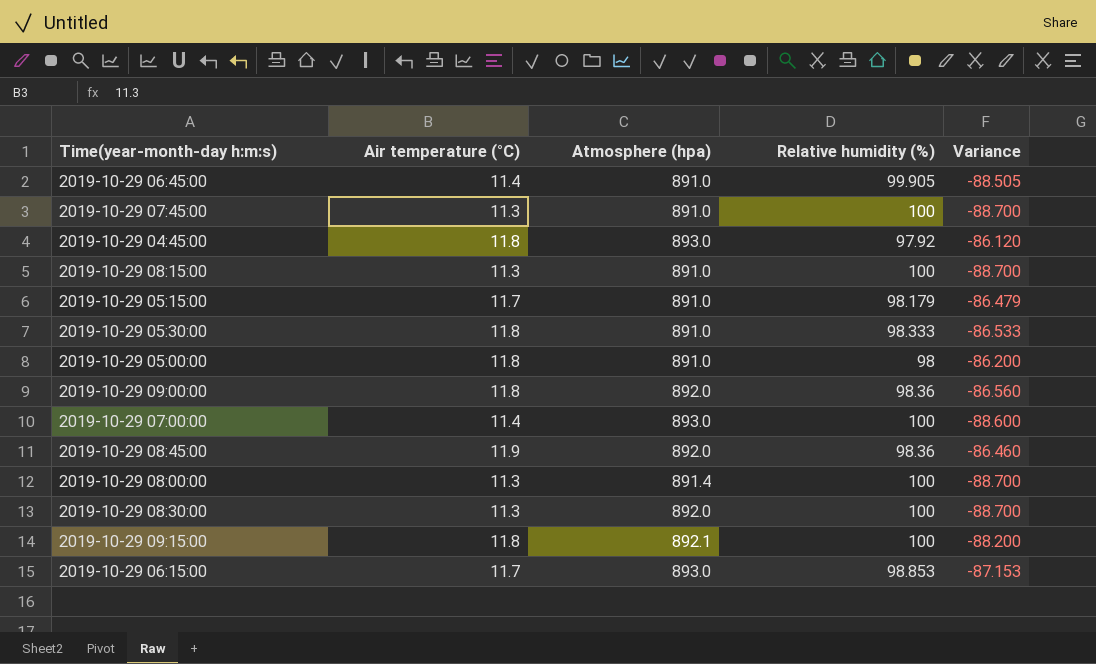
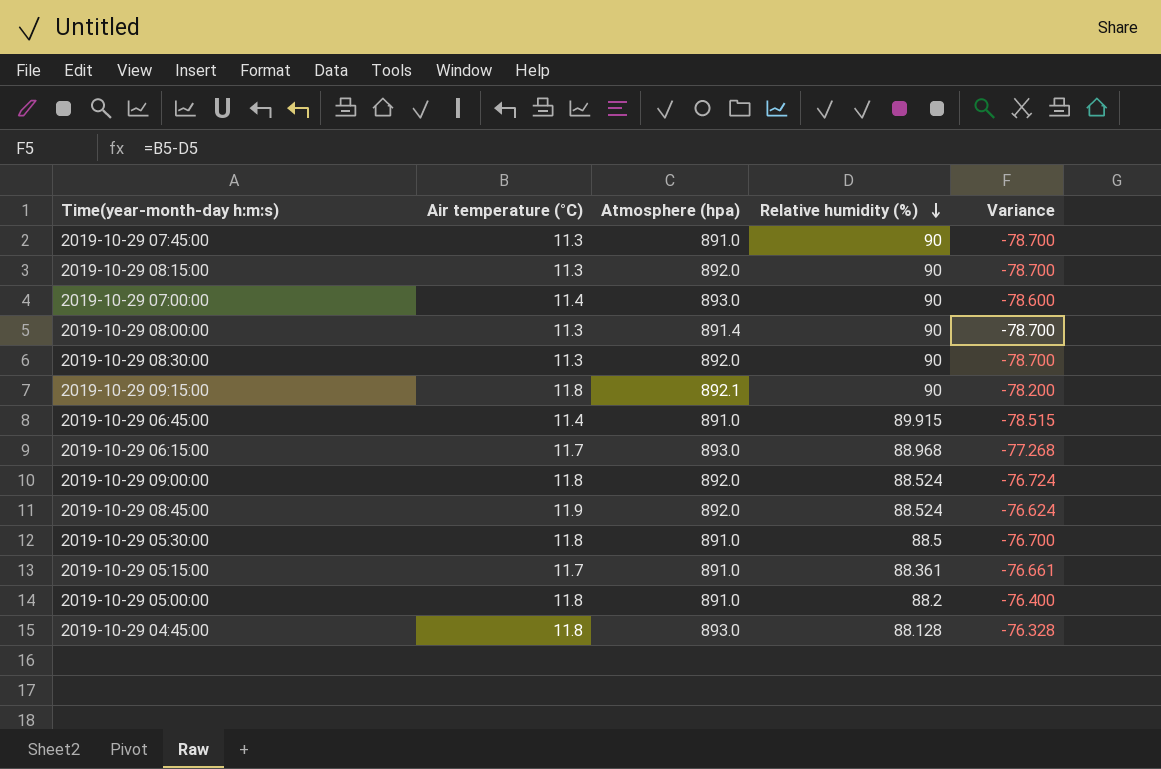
row order: none -> Relative humidity (%) descending
2019-10-29 07:45:00 | Relative humidity (%): 100 -> 90
2019-10-29 07:45:00 | Variance: -88.700 -> -78.700
2019-10-29 08:15:00 | Atmosphere (hpa): 891.0 -> 892.0
2019-10-29 08:15:00 | Relative humidity (%): 100 -> 90
2019-10-29 08:15:00 | Variance: -88.700 -> -78.700
2019-10-29 07:00:00 | Relative humidity (%): 100 -> 90
2019-10-29 07:00:00 | Variance: -88.600 -> -78.600
2019-10-29 08:00:00 | Relative humidity (%): 100 -> 90
2019-10-29 08:00:00 | Variance: -88.700 -> -78.700
2019-10-29 08:30:00 | Relative humidity (%): 100 -> 90
2019-10-29 08:30:00 | Variance: -88.700 -> -78.700
2019-10-29 09:15:00 | Relative humidity (%): 100 -> 90
2019-10-29 09:15:00 | Variance: -88.200 -> -78.200
2019-10-29 06:45:00 | Relative humidity (%): 99.905 -> 89.915
2019-10-29 06:45:00 | Variance: -88.505 -> -78.515
2019-10-29 06:15:00 | Relative humidity (%): 98.853 -> 88.968
2019-10-29 06:15:00 | Variance: -87.153 -> -77.268
2019-10-29 09:00:00 | Relative humidity (%): 98.36 -> 88.524
2019-10-29 09:00:00 | Variance: -86.560 -> -76.724
2019-10-29 08:45:00 | Relative humidity (%): 98.36 -> 88.524
2019-10-29 08:45:00 | Variance: -86.460 -> -76.624
2019-10-29 05:30:00 | Relative humidity (%): 98.333 -> 88.5
2019-10-29 05:30:00 | Variance: -86.533 -> -76.700
2019-10-29 05:15:00 | Relative humidity (%): 98.179 -> 88.361
2019-10-29 05:15:00 | Variance: -86.479 -> -76.661
2019-10-29 05:00:00 | Relative humidity (%): 98 -> 88.2
2019-10-29 05:00:00 | Variance: -86.200 -> -76.400
2019-10-29 04:45:00 | Relative humidity (%): 97.92 -> 88.128
2019-10-29 04:45:00 | Variance: -86.120 -> -76.328

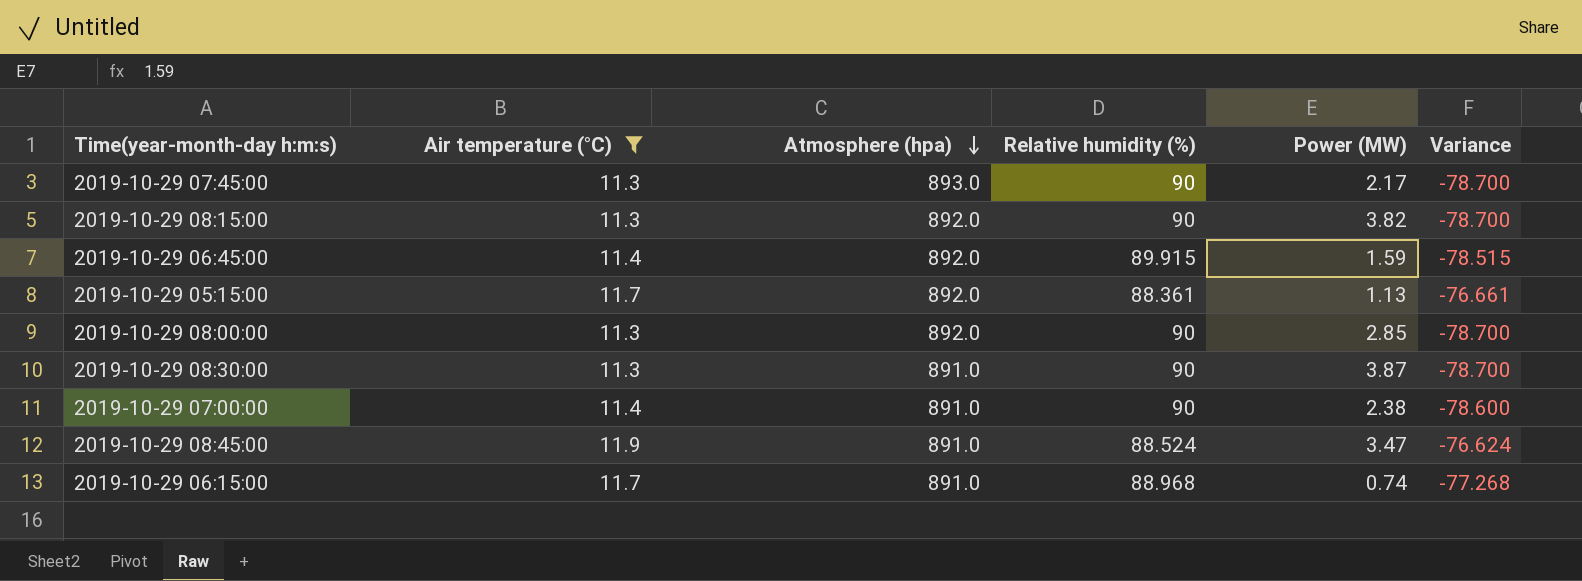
filter: none -> Air temperature (°C) != 11.8
row order: Relative humidity (%) descending -> Atmosphere (hpa) descending
column Power (MW) | position: none -> 5
2019-10-29 07:45:00 | Atmosphere (hpa): 891.0 -> 893.0
2019-10-29 06:45:00 | Atmosphere (hpa): 891.0 -> 892.0
2019-10-29 05:15:00 | Atmosphere (hpa): 891.0 -> 892.0
2019-10-29 08:00:00 | Atmosphere (hpa): 891.4 -> 892.0
2019-10-29 08:30:00 | Atmosphere (hpa): 892.0 -> 891.0
2019-10-29 07:00:00 | Atmosphere (hpa): 893.0 -> 891.0
2019-10-29 08:45:00 | Atmosphere (hpa): 892.0 -> 891.0
2019-10-29 06:15:00 | Atmosphere (hpa): 893.0 -> 891.0

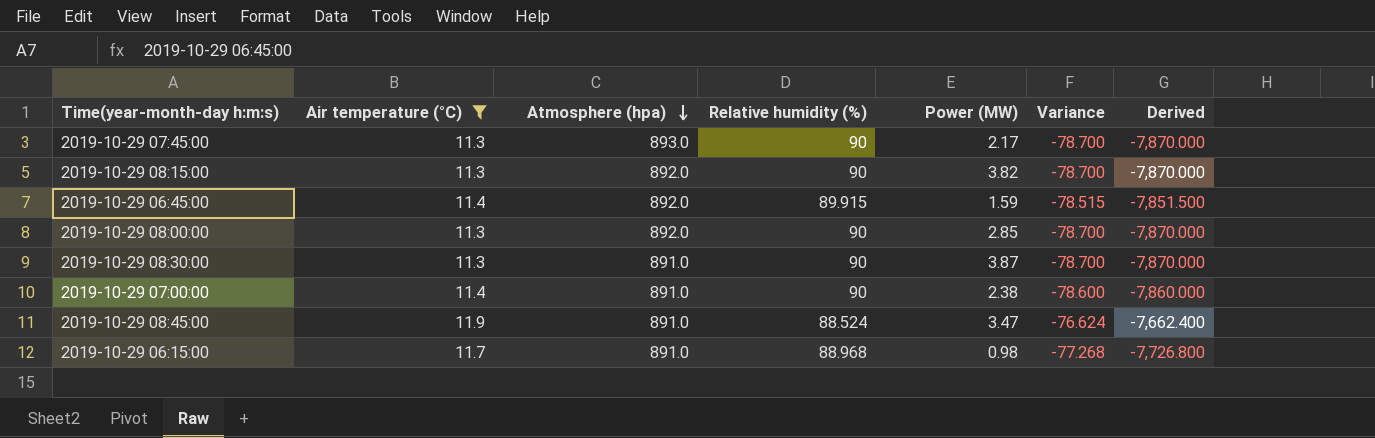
column Derived | formula: none -> [Variance] * 100
row 2019-10-29 05:15:00: 11.7 | 892.0 | 88.361 | 1.13 | -76.661 -> none
2019-10-29 06:15:00 | Power (MW): 0.74 -> 0.98

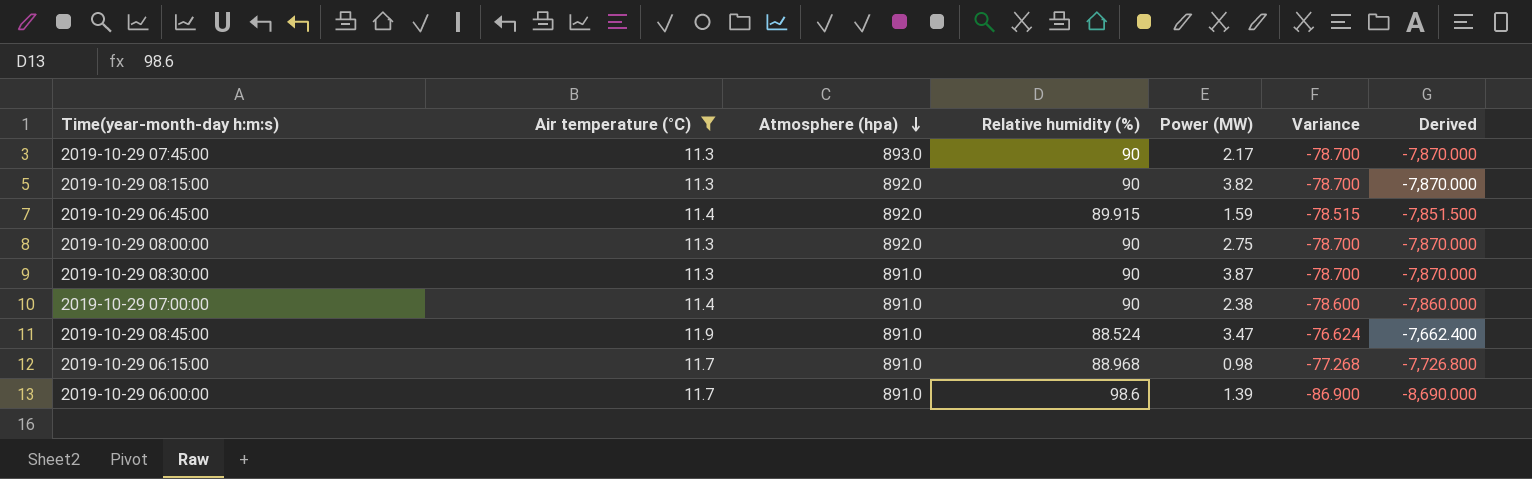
2019-10-29 08:00:00 | Power (MW): 2.85 -> 2.75
row 2019-10-29 06:00:00: none -> 11.7 | 891.0 | 98.6 | 1.39 | -86.900 | -8,690.000

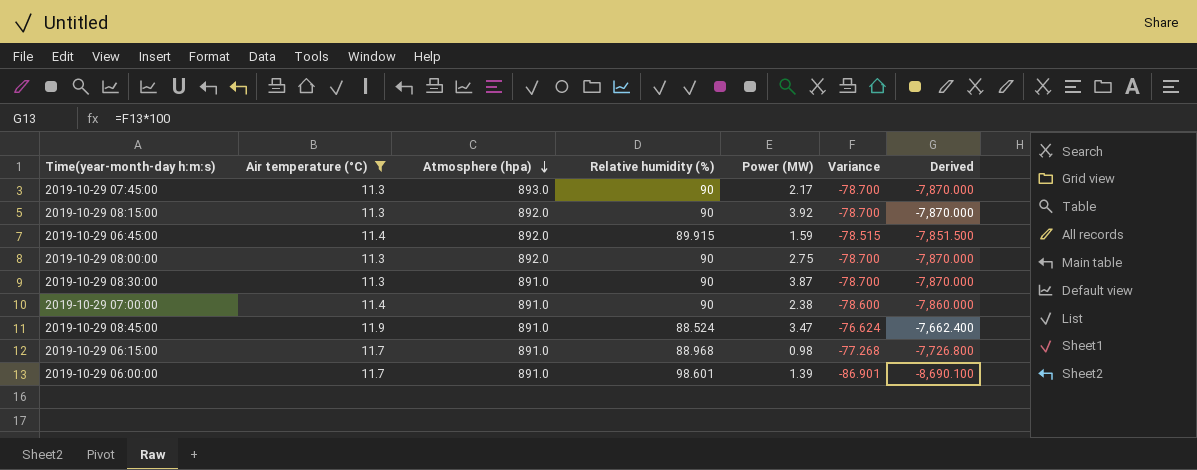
2019-10-29 08:15:00 | Power (MW): 3.82 -> 3.92
2019-10-29 06:00:00 | Relative humidity (%): 98.6 -> 98.601
2019-10-29 06:00:00 | Variance: -86.900 -> -86.901
2019-10-29 06:00:00 | Derived: -8,690.000 -> -8,690.100

